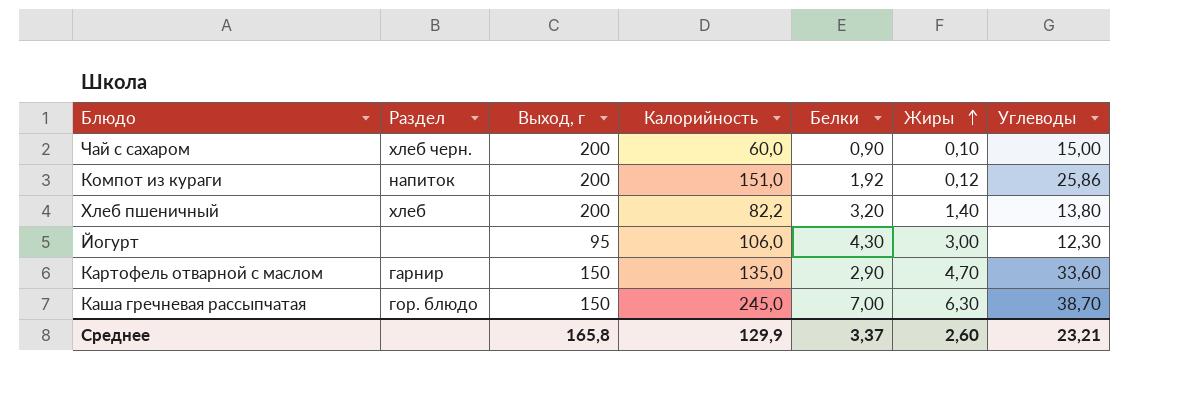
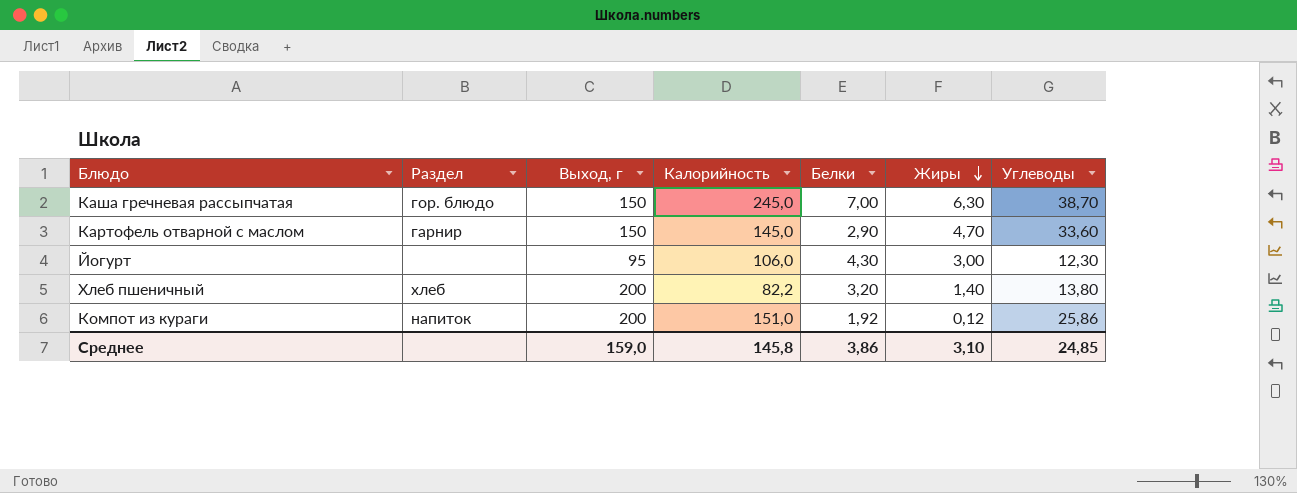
row order: Жиры ascending -> Жиры descending
row Чай с сахаром: хлеб черн. | 200 | 60,0 | 0,90 | 0,10 | 15,00 -> none
Картофель отварной с маслом | Калорийность: 135,0 -> 145,0
Среднее | Выход, г: 165,8 -> 159,0
Среднее | Калорийность: 129,9 -> 145,8
Среднее | Белки: 3,37 -> 3,86
Среднее | Жиры: 2,60 -> 3,10
Среднее | Углеводы: 23,21 -> 24,85

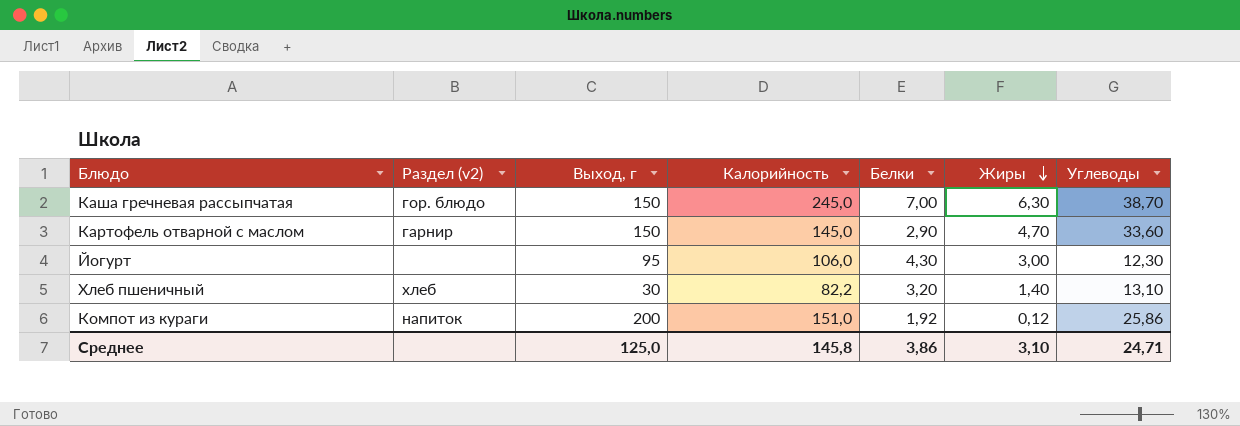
column name: Раздел -> Раздел (v2)
Хлеб пшеничный | Выход, г: 200 -> 30
Хлеб пшеничный | Углеводы: 13,80 -> 13,10
Среднее | Выход, г: 159,0 -> 125,0
Среднее | Углеводы: 24,85 -> 24,71

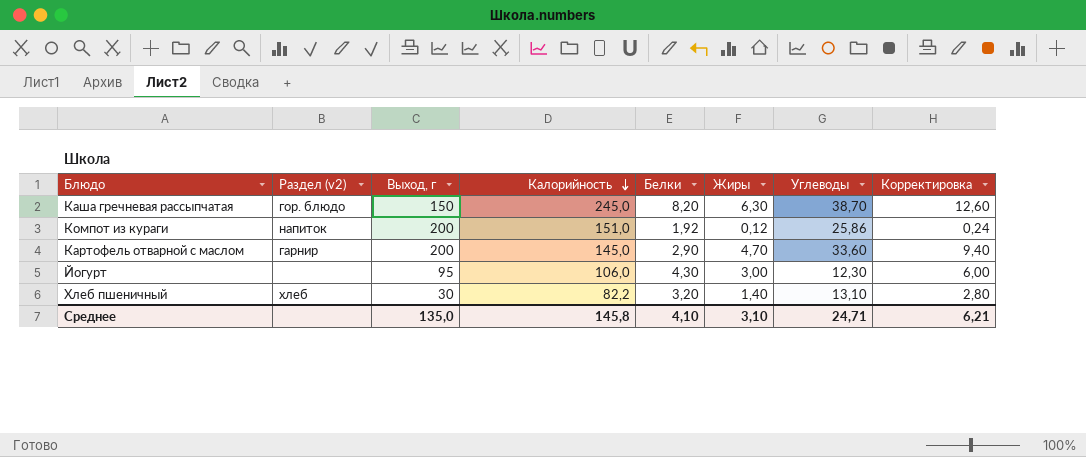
row order: Жиры descending -> Калорийность descending
column Корректировка | formula: none -> [Жиры] * 2
Каша гречневая рассыпчатая | Белки: 7,00 -> 8,20
Картофель отварной с маслом | Выход, г: 150 -> 200
Среднее | Выход, г: 125,0 -> 135,0
Среднее | Белки: 3,86 -> 4,10

